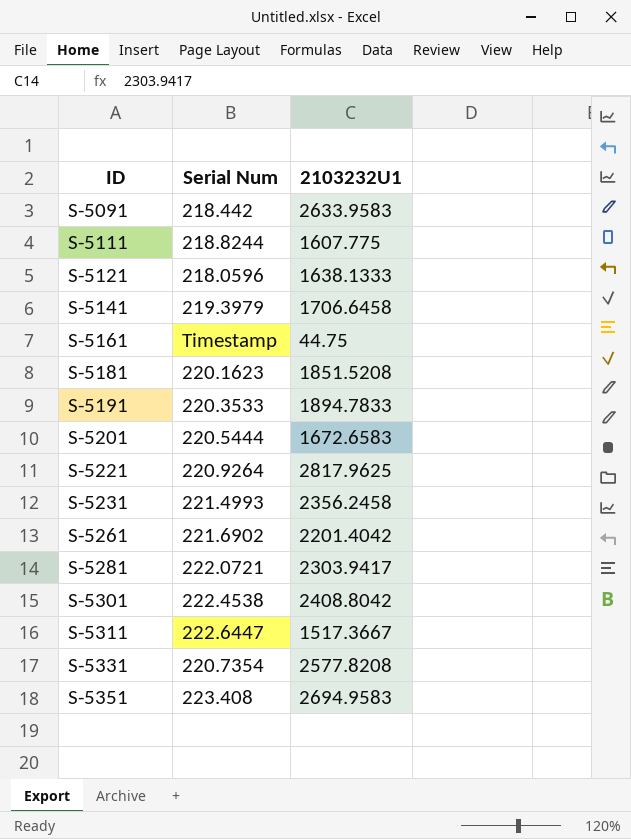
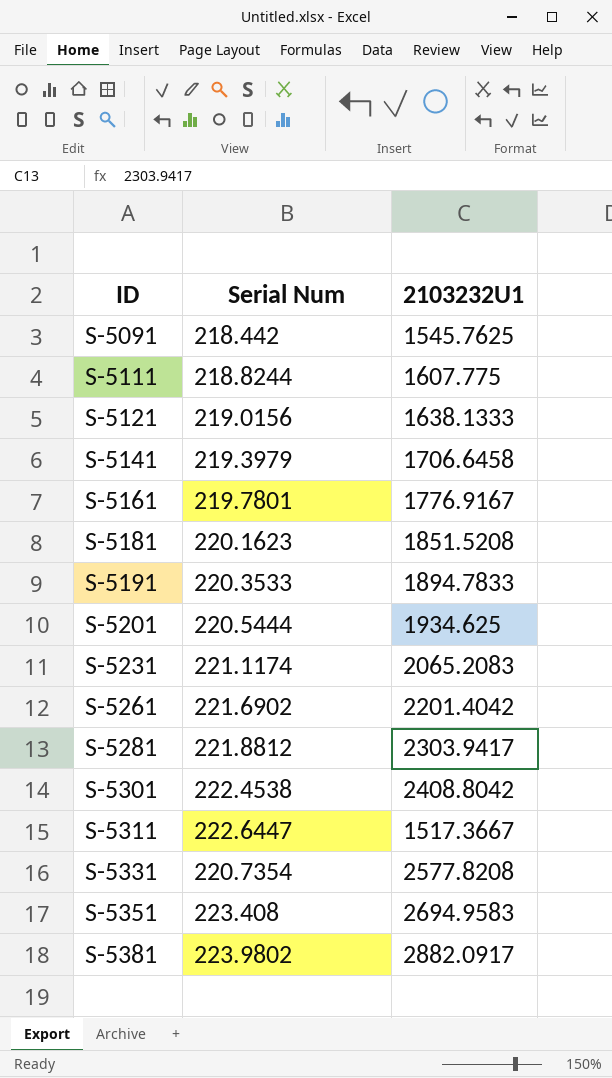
row S-5221: 220.9264 | 2817.9625 -> none
S-5091 | 2103232U1: 2633.9583 -> 1545.7625
S-5121 | Serial Num: 218.0596 -> 219.0156
S-5161 | Serial Num: Timestamp -> 219.7801
S-5161 | 2103232U1: 44.75 -> 1776.9167
S-5201 | 2103232U1: 1672.6583 -> 1934.625
S-5231 | Serial Num: 221.4993 -> 221.1174
S-5231 | 2103232U1: 2356.2458 -> 2065.2083
S-5281 | Serial Num: 222.0721 -> 221.8812
row S-5381: none -> 223.9802 | 2882.0917

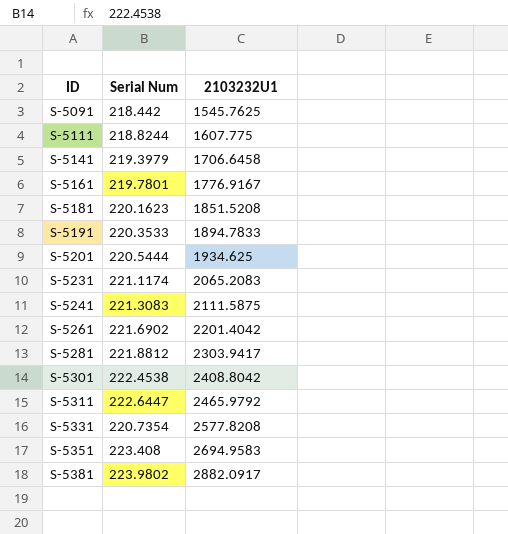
row S-5121: 219.0156 | 1638.1333 -> none
row S-5241: none -> 221.3083 | 2111.5875
S-5311 | 2103232U1: 1517.3667 -> 2465.9792

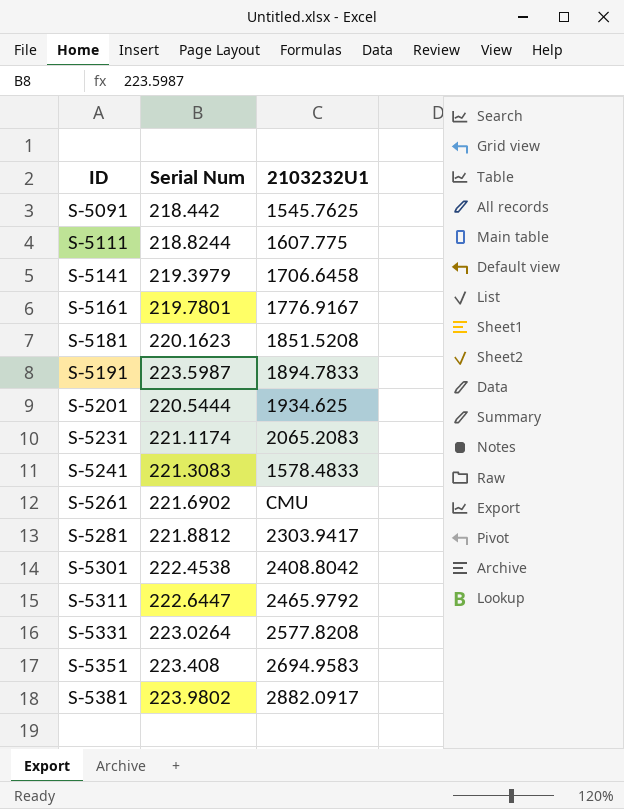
S-5191 | Serial Num: 220.3533 -> 223.5987
S-5241 | 2103232U1: 2111.5875 -> 1578.4833
S-5261 | 2103232U1: 2201.4042 -> CMU
S-5331 | Serial Num: 220.7354 -> 223.0264

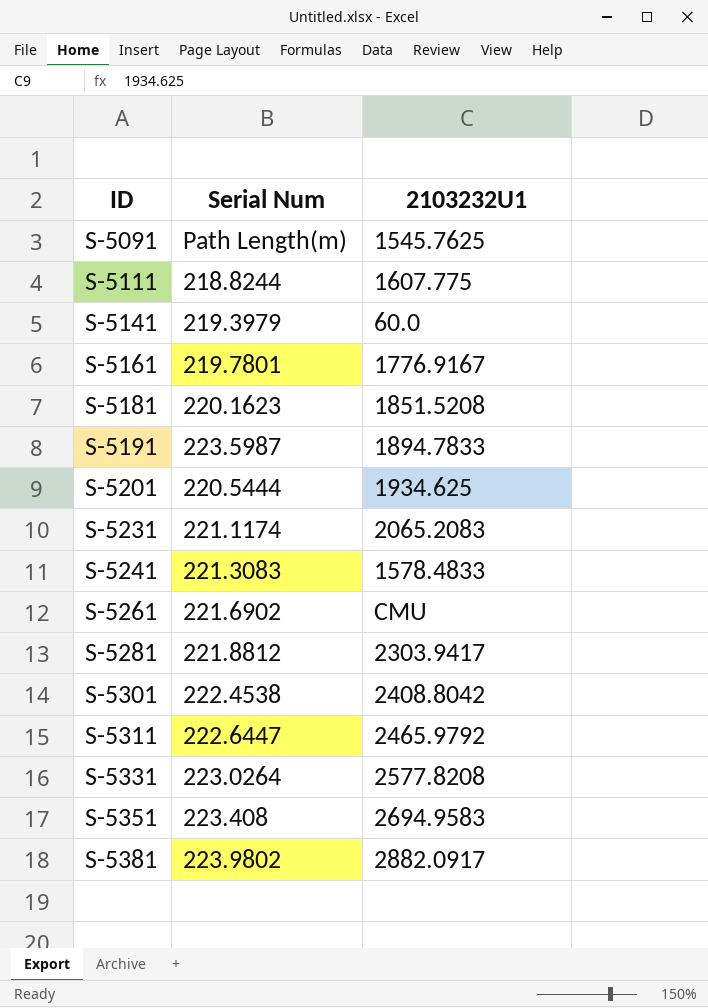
S-5091 | Serial Num: 218.442 -> Path Length(m)
S-5141 | 2103232U1: 1706.6458 -> 60.0

